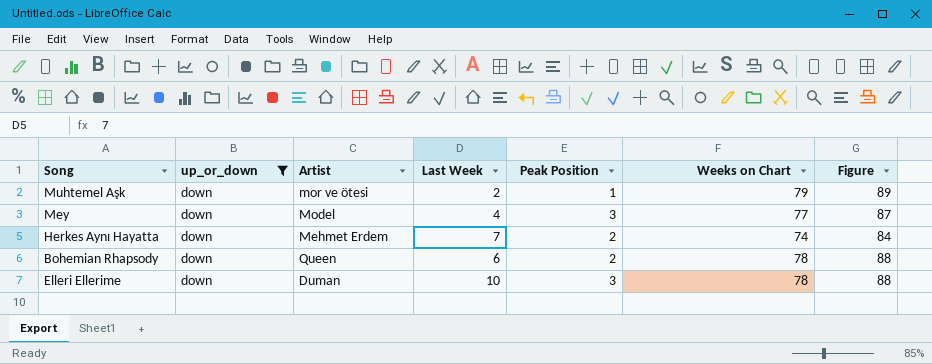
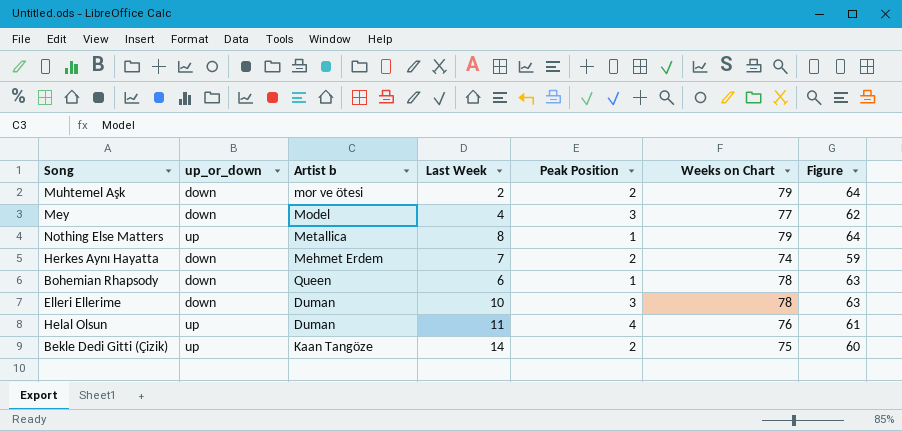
filter: up_or_down = down -> none
column name: Artist -> Artist b
column Figure | formula: [Weeks on Chart] + 10 -> [Weeks on Chart] - 15
Muhtemel Aşk | Peak Position: 1 -> 2
Bohemian Rhapsody | Peak Position: 2 -> 1

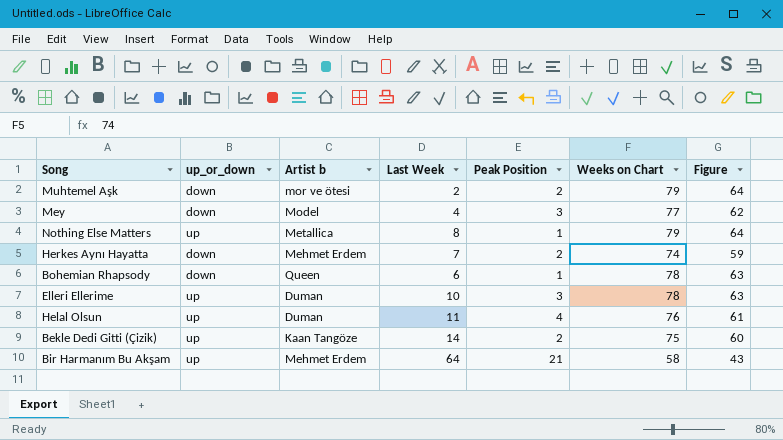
Elleri Ellerime | up_or_down: down -> up
row Bir Harmanım Bu Akşam: none -> up | Mehmet Erdem | 64 | 21 | 58 | 43

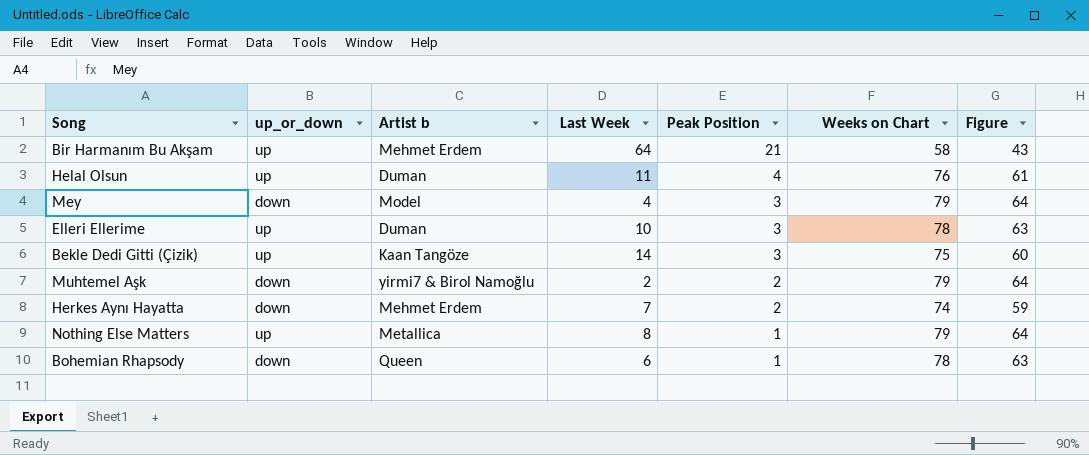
row order: none -> Peak Position descending
Mey | Weeks on Chart: 77 -> 79
Mey | Figure: 62 -> 64
Bekle Dedi Gitti (Çizik) | Peak Position: 2 -> 3
Muhtemel Aşk | Artist b: mor ve ötesi -> yirmi7 & Birol Namoğlu

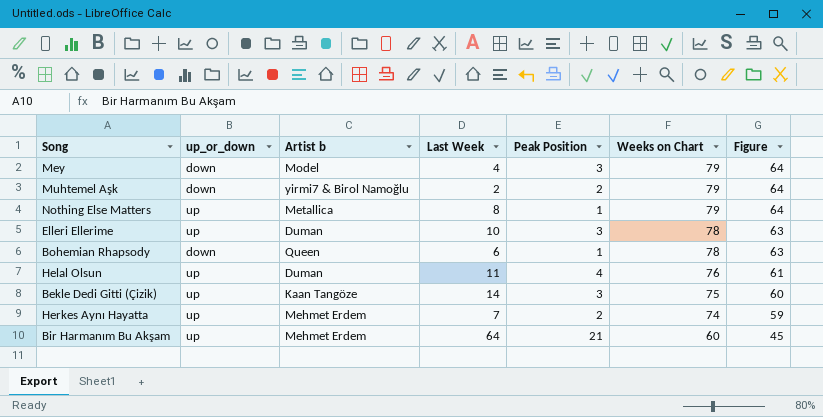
row order: Peak Position descending -> Weeks on Chart descending
Herkes Aynı Hayatta | up_or_down: down -> up
Bir Harmanım Bu Akşam | Weeks on Chart: 58 -> 60
Bir Harmanım Bu Akşam | Figure: 43 -> 45

